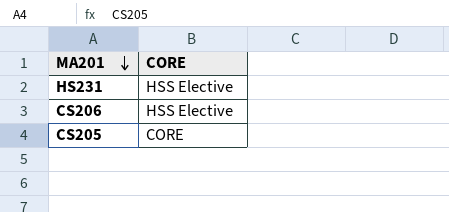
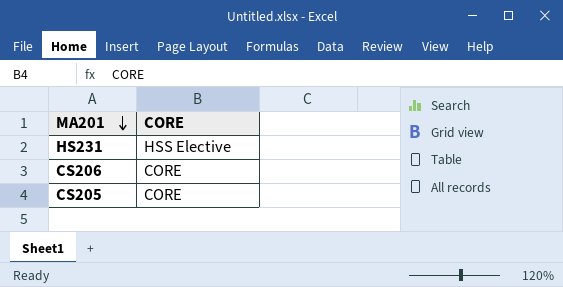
CS206 | CORE: HSS Elective -> CORE

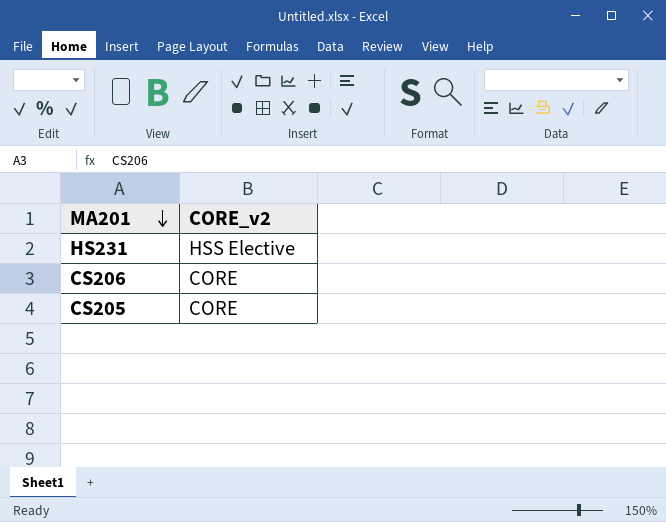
column name: CORE -> CORE_v2

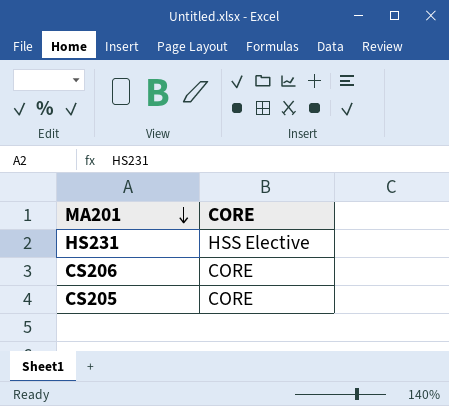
column name: CORE_v2 -> CORE

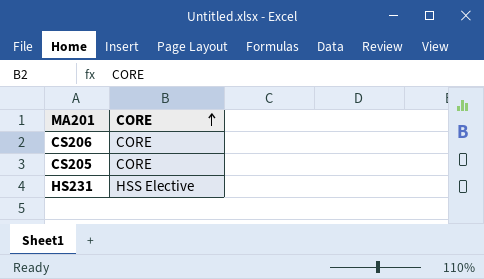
row order: MA201 descending -> CORE ascending

